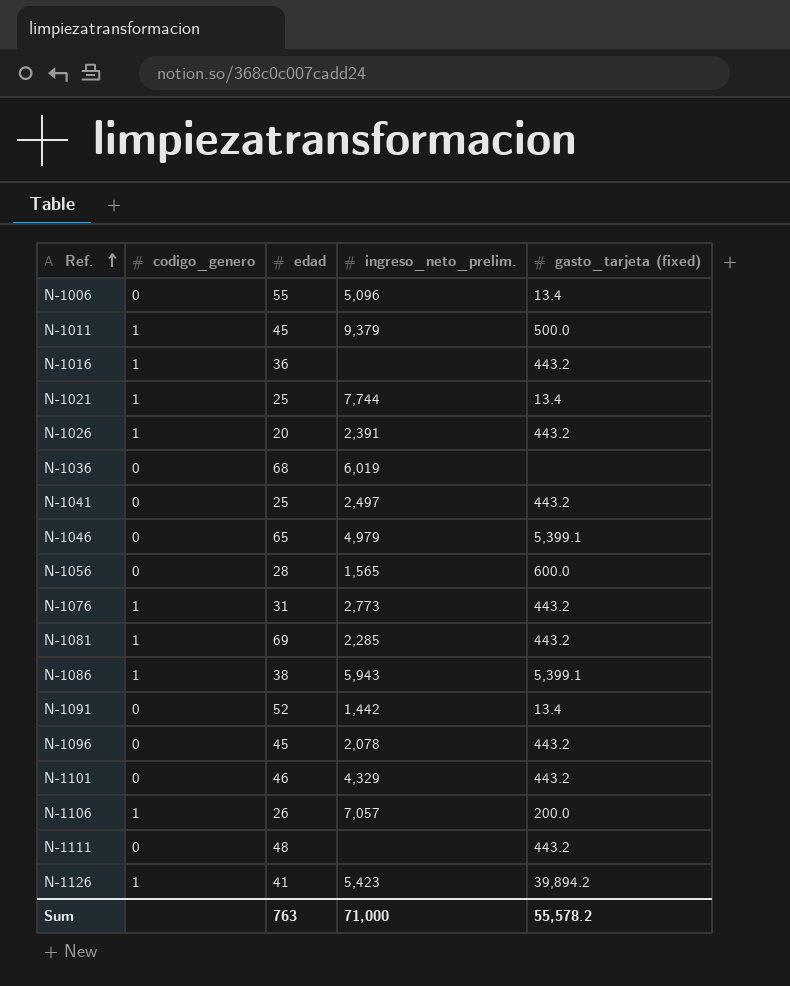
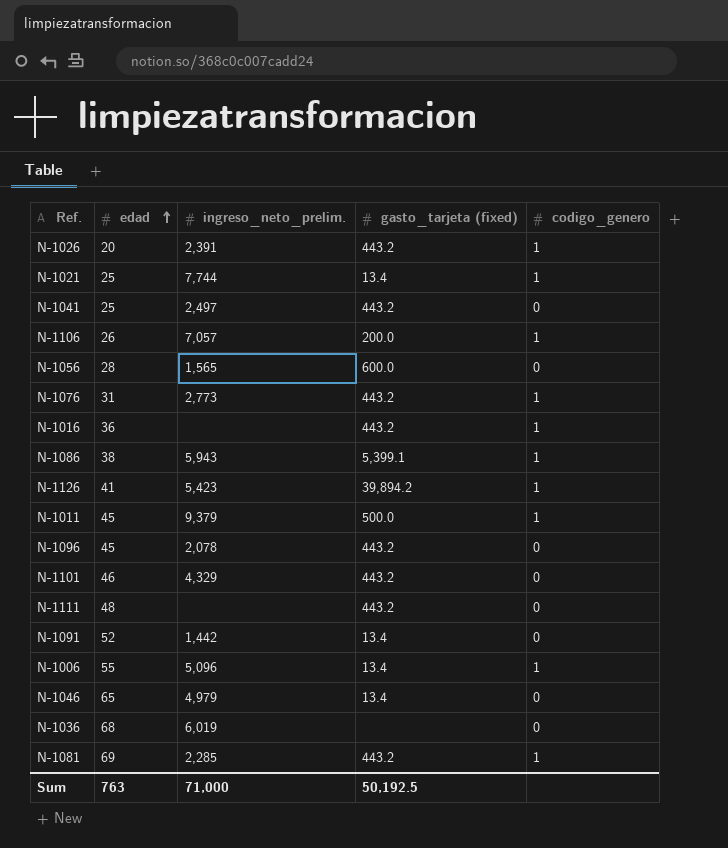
row order: Ref. ascending -> edad ascending
column codigo_genero | position: 2 -> 5
N-1006 | codigo_genero: 0 -> 1
N-1046 | gasto_tarjeta (fixed): 5,399.1 -> 13.4
Sum | gasto_tarjeta (fixed): 55,578.2 -> 50,192.5

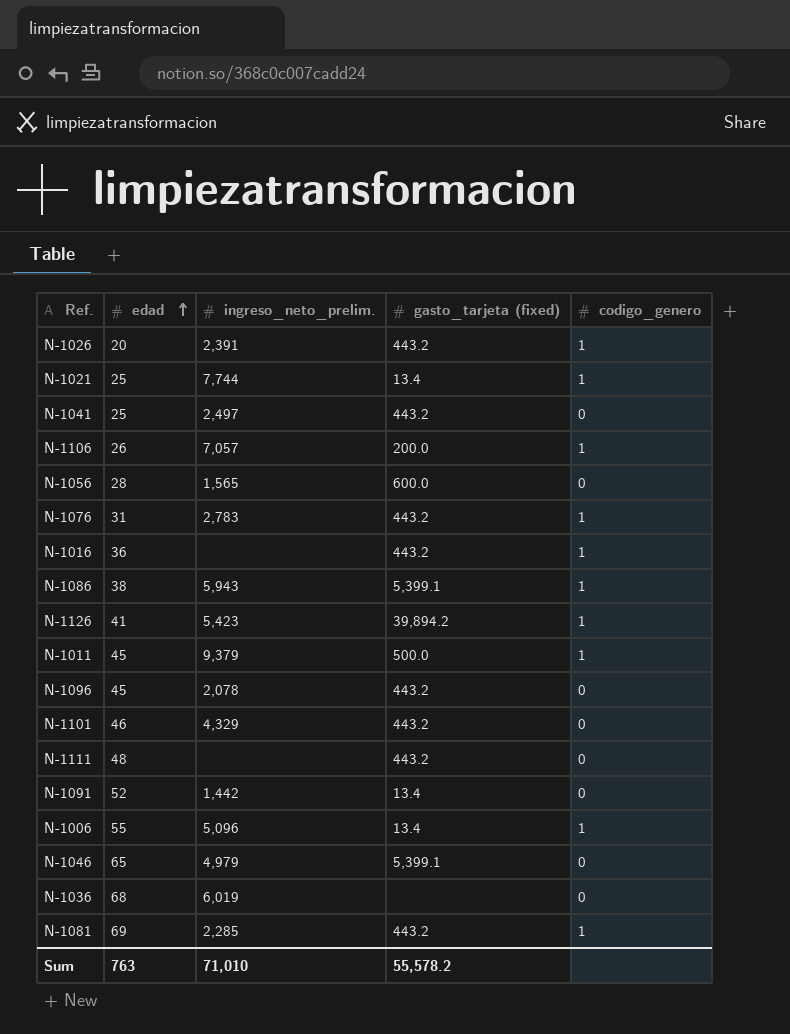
N-1076 | ingreso_neto_prelim.: 2,773 -> 2,783
N-1046 | gasto_tarjeta (fixed): 13.4 -> 5,399.1
Sum | ingreso_neto_prelim.: 71,000 -> 71,010
Sum | gasto_tarjeta (fixed): 50,192.5 -> 55,578.2

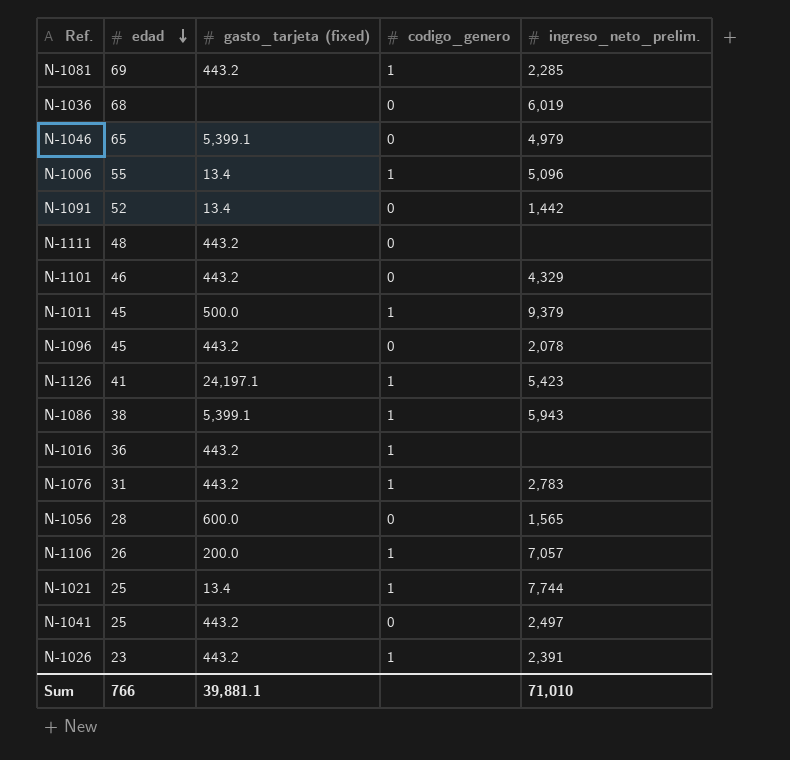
row order: edad ascending -> edad descending
column ingreso_neto_prelim. | position: 3 -> 5
N-1126 | gasto_tarjeta (fixed): 39,894.2 -> 24,197.1
N-1026 | edad: 20 -> 23
Sum | edad: 763 -> 766
Sum | gasto_tarjeta (fixed): 55,578.2 -> 39,881.1

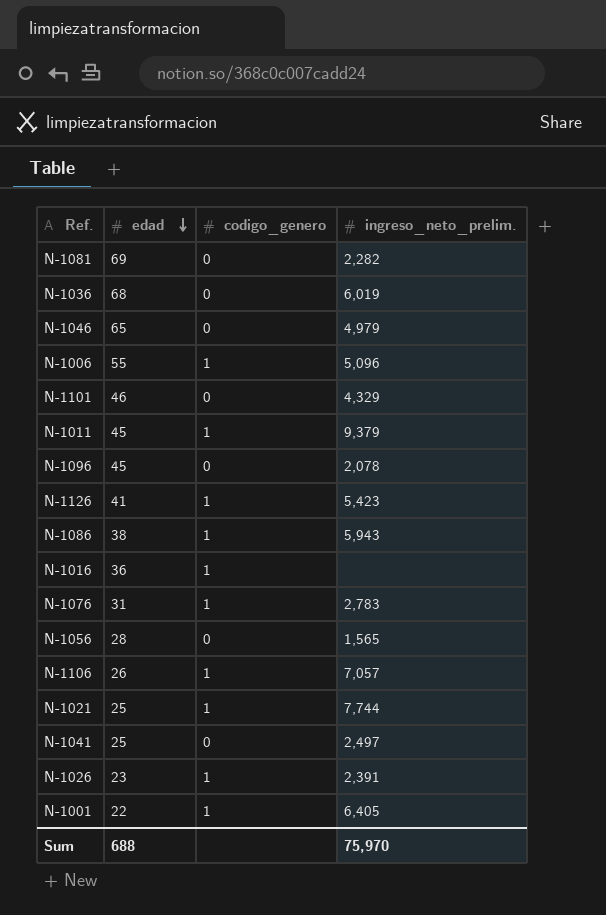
column gasto_tarjeta (fixed) | position: 3 -> none
row N-1091: 52 | 13.4 | 0 | 1,442 -> none
row N-1111: 48 | 443.2 | 0 | none -> none
N-1081 | codigo_genero: 1 -> 0
N-1081 | ingreso_neto_prelim.: 2,285 -> 2,282
row N-1001: none -> 22 | 1 | 6,405
Sum | edad: 766 -> 688
Sum | ingreso_neto_prelim.: 71,010 -> 75,970

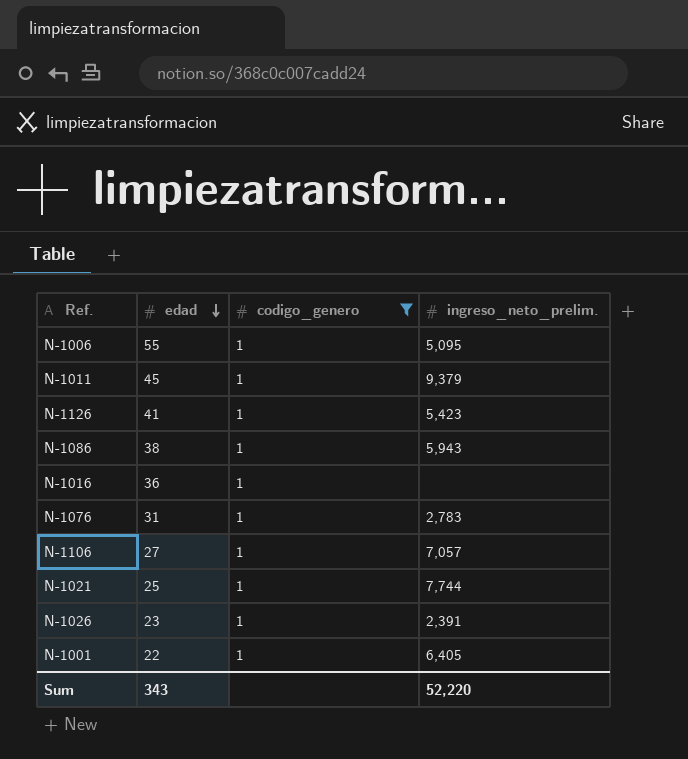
filter: none -> codigo_genero = 1
N-1006 | ingreso_neto_prelim.: 5,096 -> 5,095
N-1106 | edad: 26 -> 27
Sum | edad: 688 -> 343
Sum | ingreso_neto_prelim.: 75,970 -> 52,220

